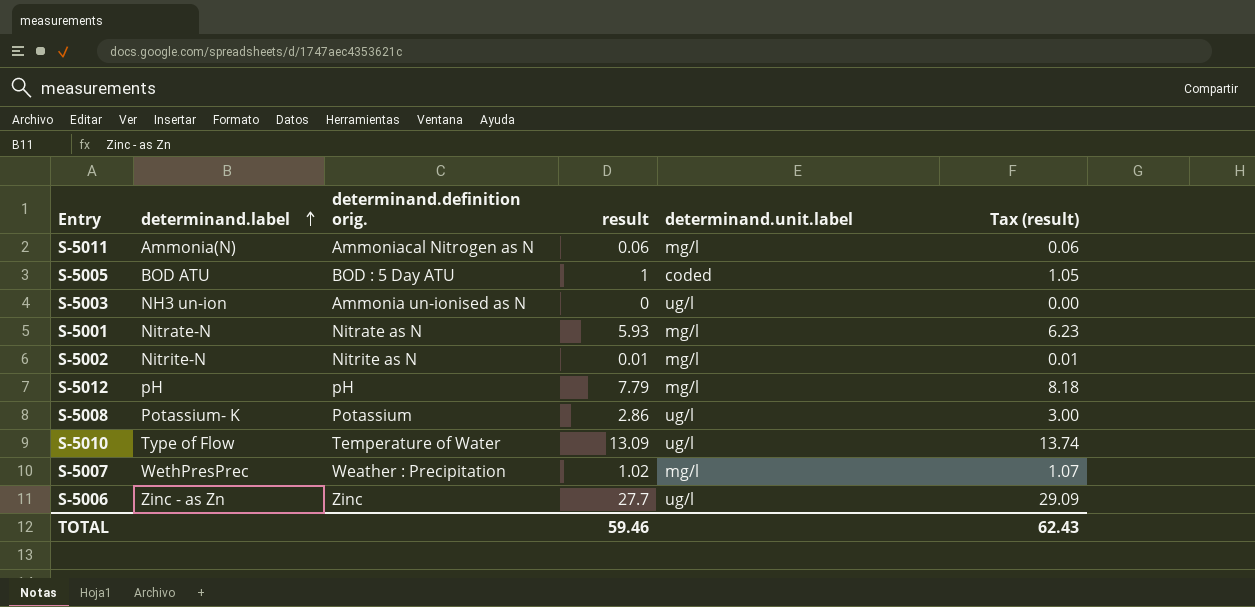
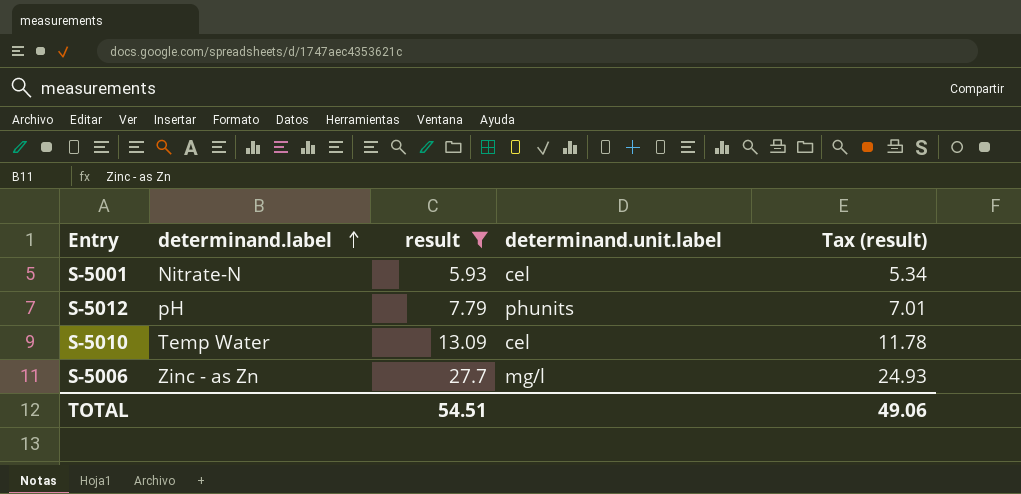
filter: none -> result >= 5.93
column determinand.definition orig. | position: 3 -> none
column Tax (result) | formula: [result] * 1.05 -> [result] * 0.9
S-5001 | determinand.unit.label: mg/l -> cel
S-5012 | determinand.unit.label: mg/l -> phunits
S-5010 | determinand.label: Type of Flow -> Temp Water
S-5010 | determinand.unit.label: ug/l -> cel
S-5006 | determinand.unit.label: ug/l -> mg/l
TOTAL | result: 59.46 -> 54.51
TOTAL | Tax (result): 62.43 -> 49.06

